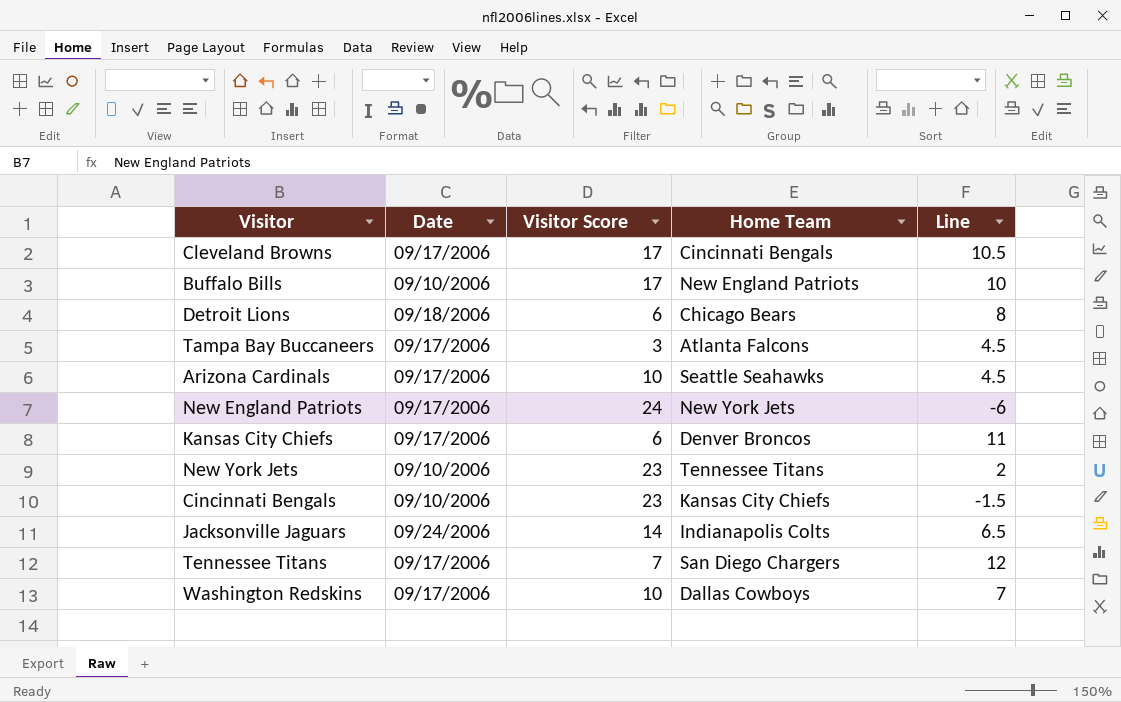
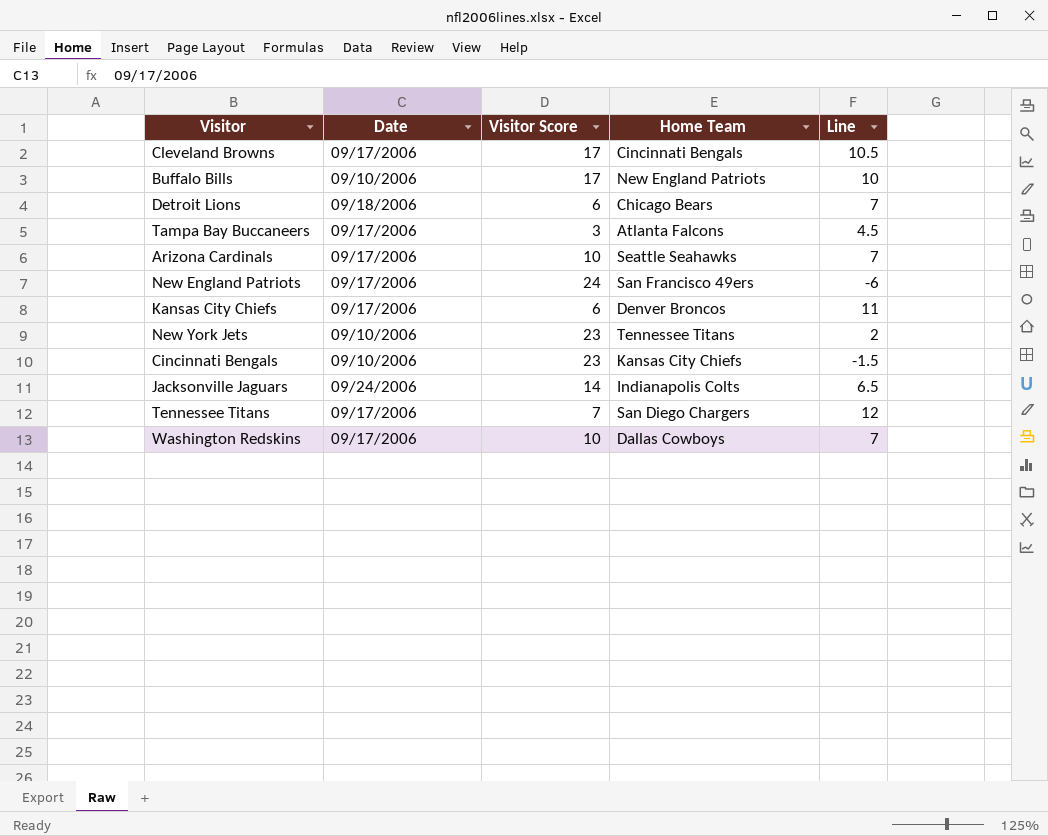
Detroit Lions | Line: 8 -> 7
Arizona Cardinals | Line: 4.5 -> 7
New England Patriots | Home Team: New York Jets -> San Francisco 49ers

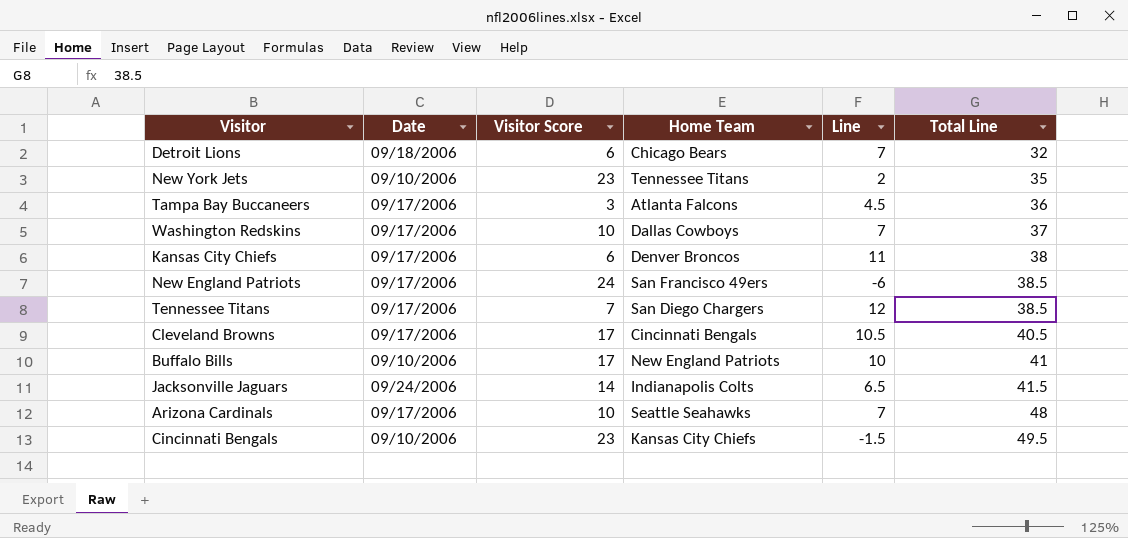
row order: none -> Total Line ascending
column Total Line | position: none -> 6

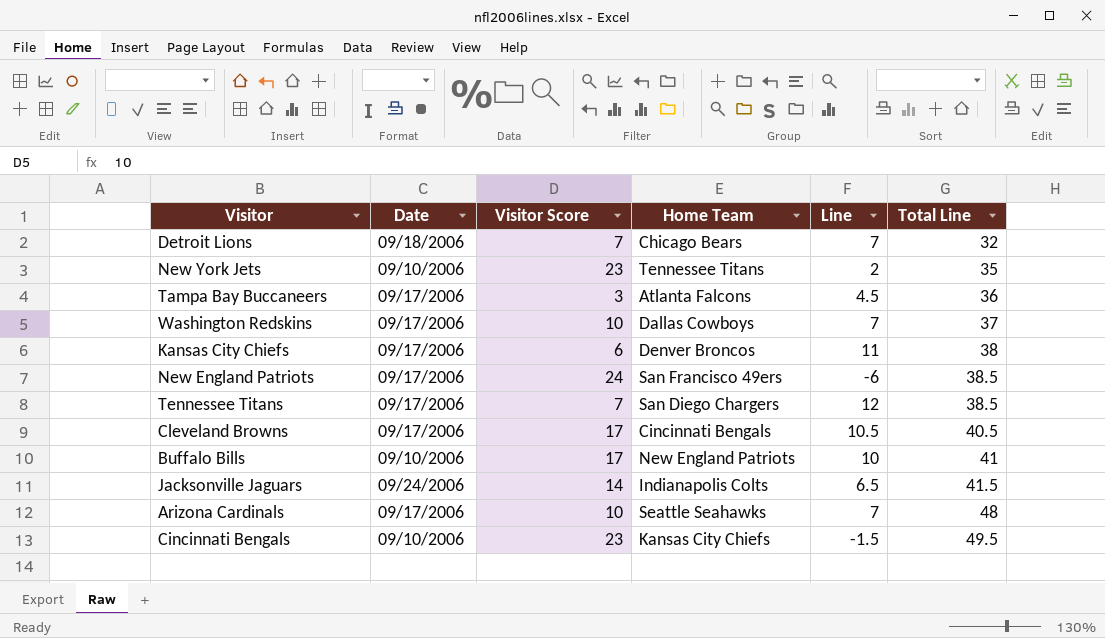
Detroit Lions | Visitor Score: 6 -> 7

